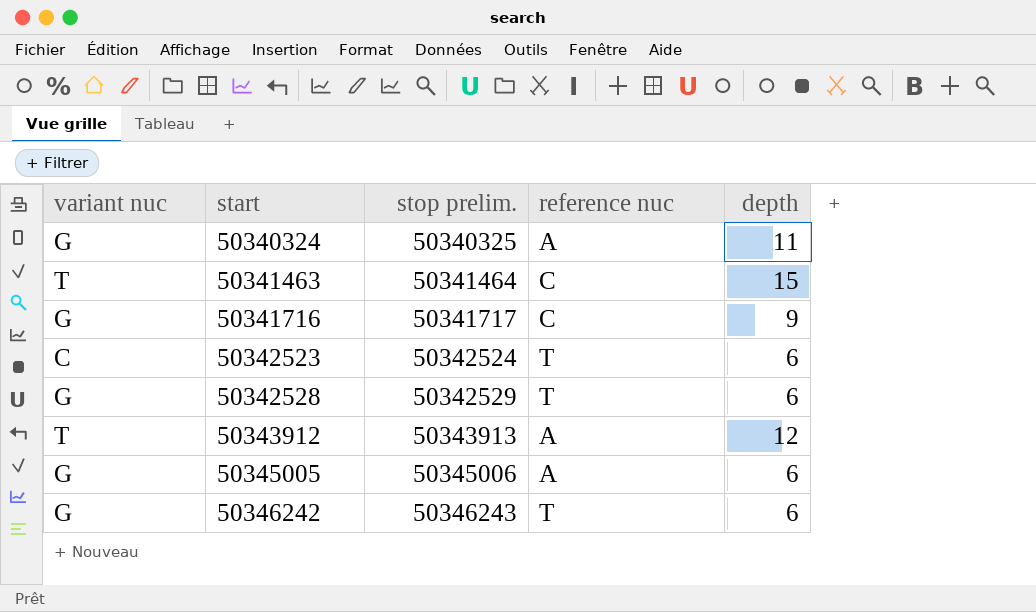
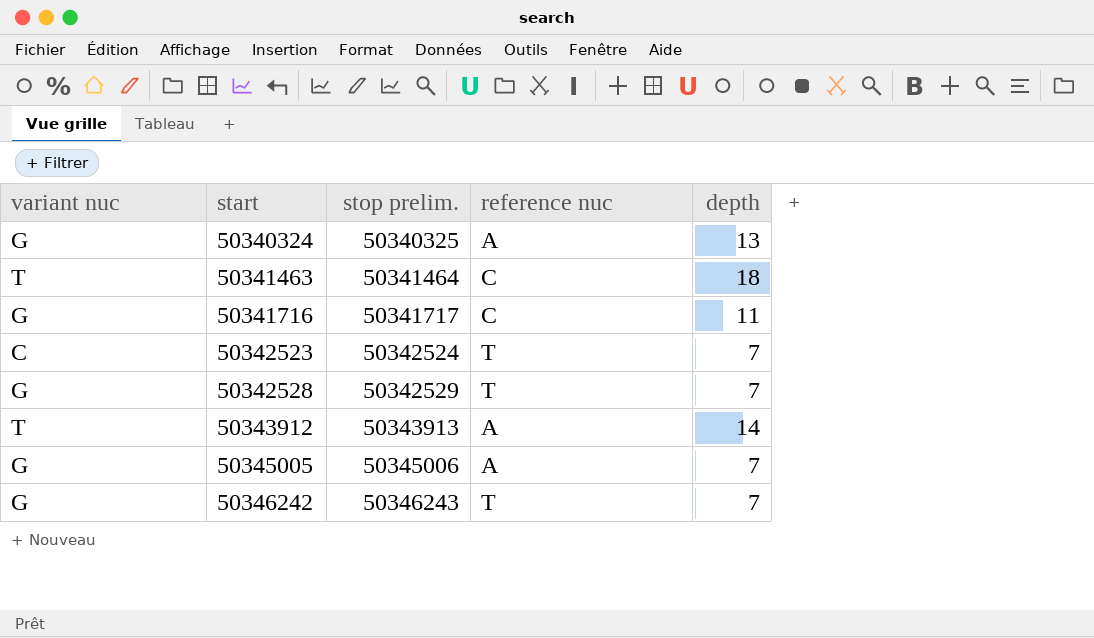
50340324 | depth: 11 -> 13
50341463 | depth: 15 -> 18
50341716 | depth: 9 -> 11
50342523 | depth: 6 -> 7
50342528 | depth: 6 -> 7
50343912 | depth: 12 -> 14
50345005 | depth: 6 -> 7
50346242 | depth: 6 -> 7

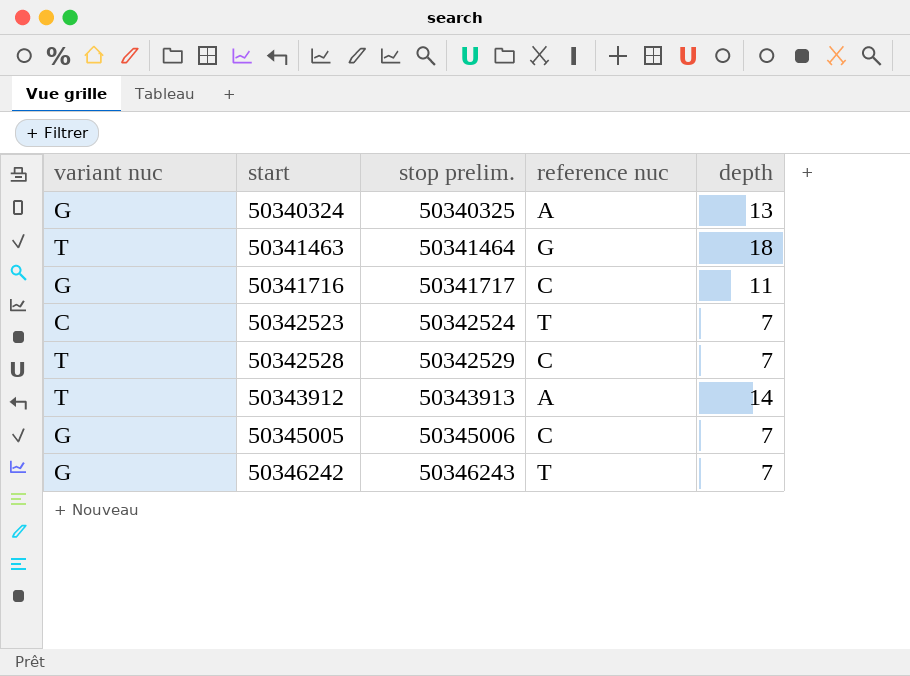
50341463 | reference nuc: C -> G
50342528 | variant nuc: G -> T
50342528 | reference nuc: T -> C
50345005 | reference nuc: A -> C

